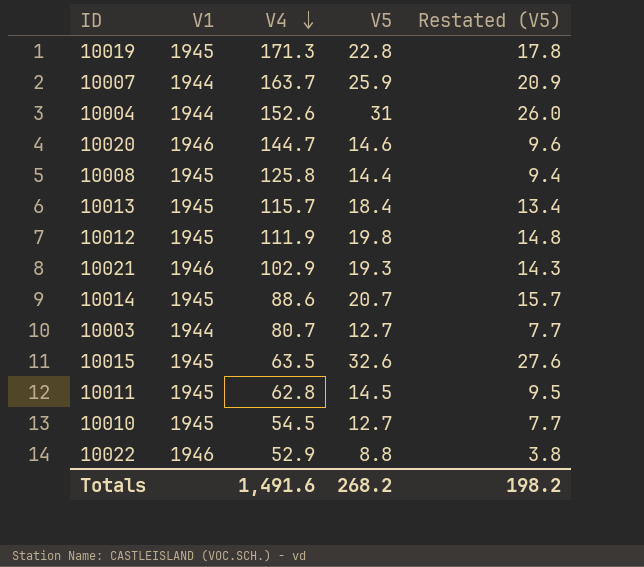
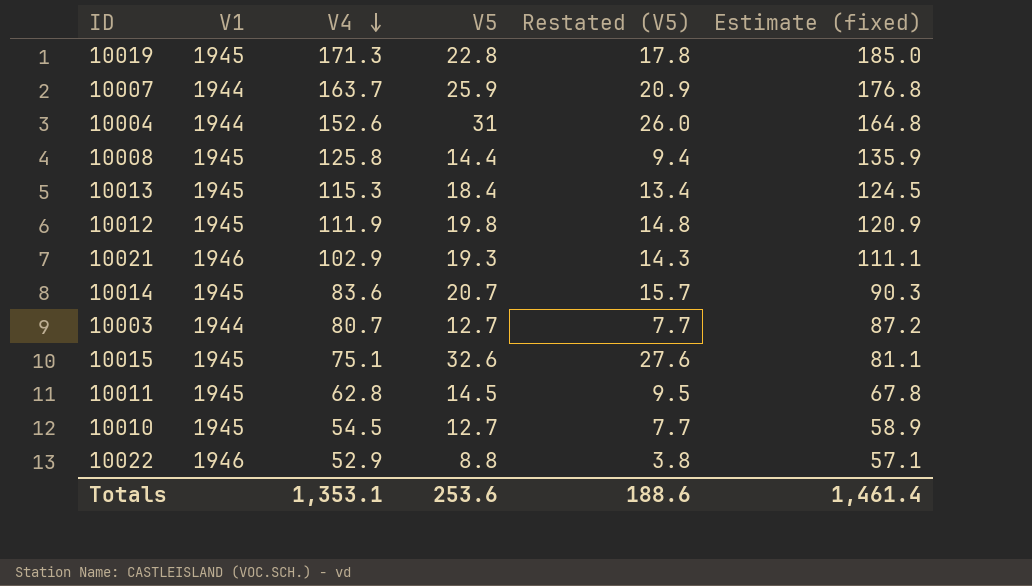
column Estimate (fixed) | formula: none -> [V4] * 1.08
row 10020: 1946 | 144.7 | 14.6 | 9.6 -> none
10013 | V4: 115.7 -> 115.3
10014 | V4: 88.6 -> 83.6
10015 | V4: 63.5 -> 75.1
Totals | V4: 1,491.6 -> 1,353.1
Totals | V5: 268.2 -> 253.6
Totals | Restated (V5): 198.2 -> 188.6

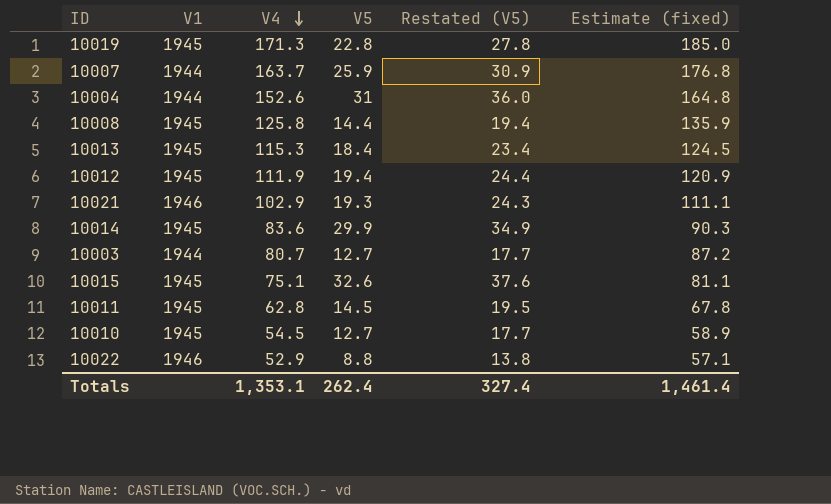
column Restated (V5) | formula: [V5] - 5 -> [V5] + 5
10012 | V5: 19.8 -> 19.4
10014 | V5: 20.7 -> 29.9
Totals | V5: 253.6 -> 262.4
Totals | Restated (V5): 188.6 -> 327.4

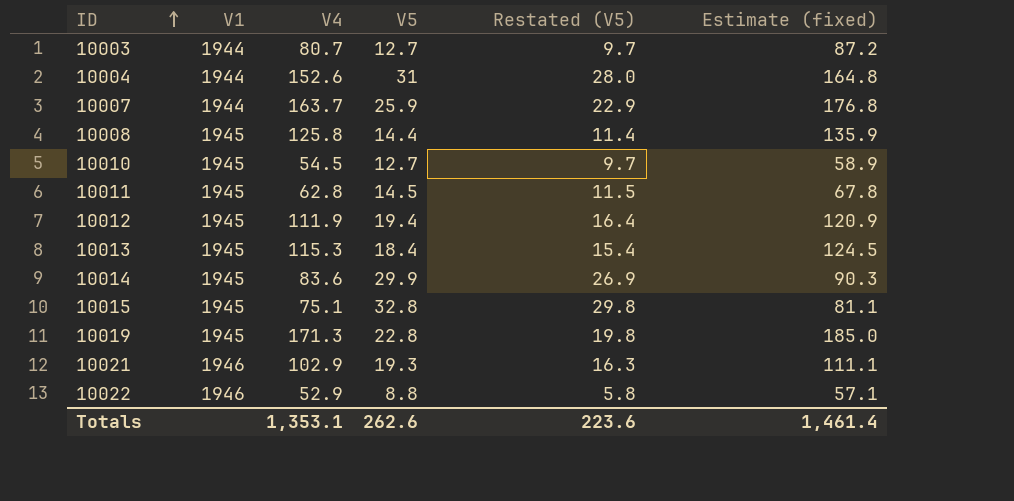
row order: V4 descending -> ID ascending
column Restated (V5) | formula: [V5] + 5 -> [V5] - 3
10015 | V5: 32.6 -> 32.8
Totals | V5: 262.4 -> 262.6
Totals | Restated (V5): 327.4 -> 223.6

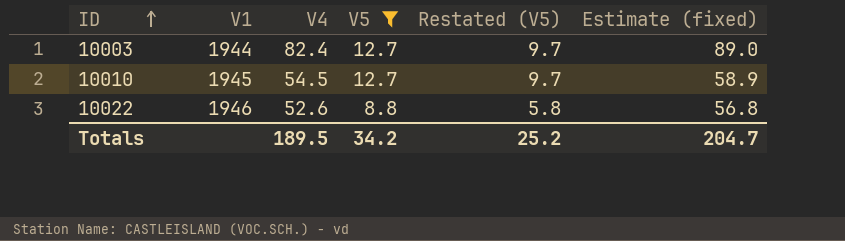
filter: none -> V5 <= 12.7
10003 | V4: 80.7 -> 82.4
10003 | Estimate (fixed): 87.2 -> 89.0
10022 | V4: 52.9 -> 52.6
10022 | Estimate (fixed): 57.1 -> 56.8
Totals | V4: 1,353.1 -> 189.5
Totals | V5: 262.6 -> 34.2
Totals | Restated (V5): 223.6 -> 25.2
Totals | Estimate (fixed): 1,461.4 -> 204.7

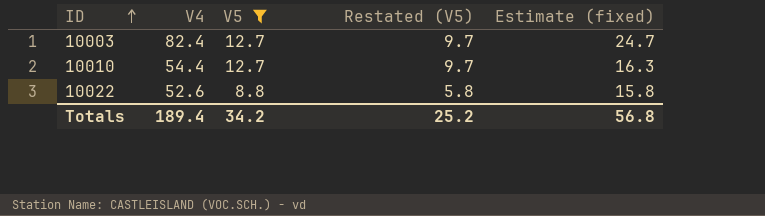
column V1 | position: 2 -> none
column Estimate (fixed) | formula: [V4] * 1.08 -> [V4] * 0.3
10010 | V4: 54.5 -> 54.4
Totals | V4: 189.5 -> 189.4
Totals | Estimate (fixed): 204.7 -> 56.8

